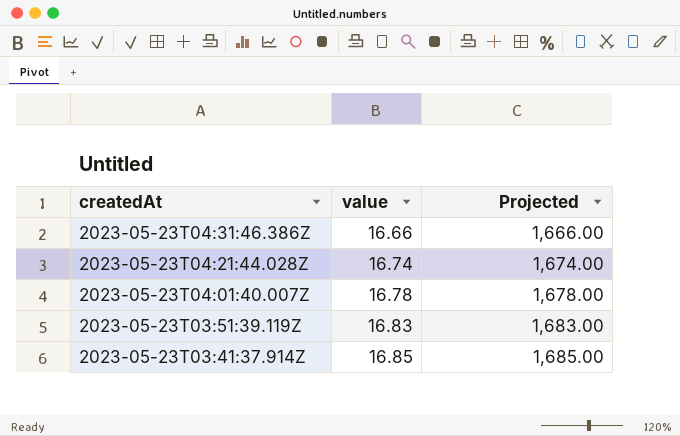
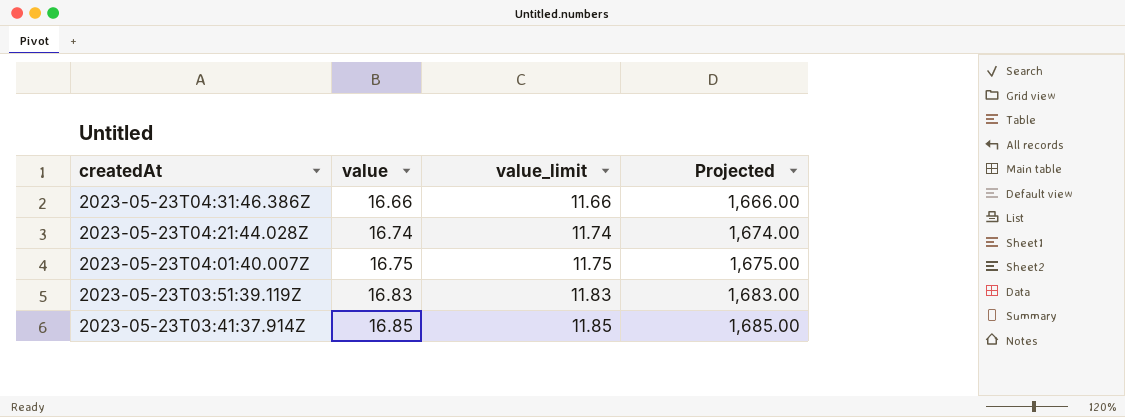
column value_limit | formula: none -> [value] - 5
2023-05-23T04:01:40.007Z | value: 16.78 -> 16.75
2023-05-23T04:01:40.007Z | Projected: 1,678.00 -> 1,675.00

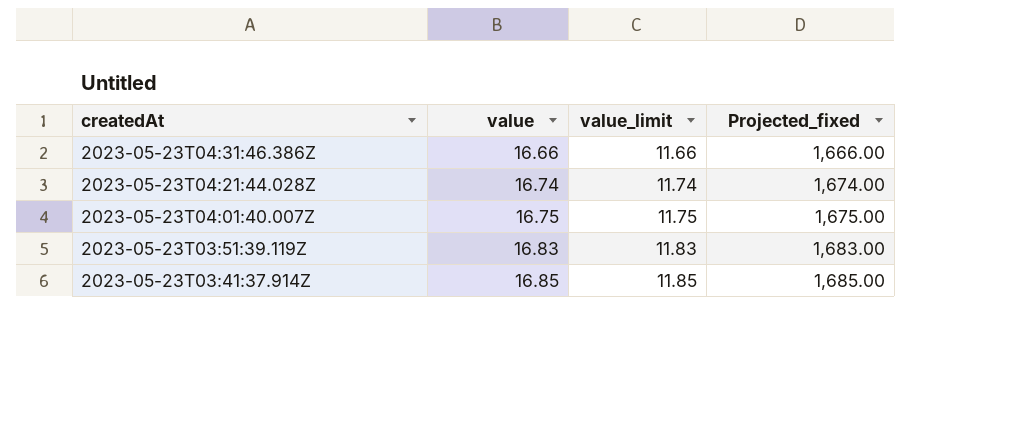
column name: Projected -> Projected_fixed

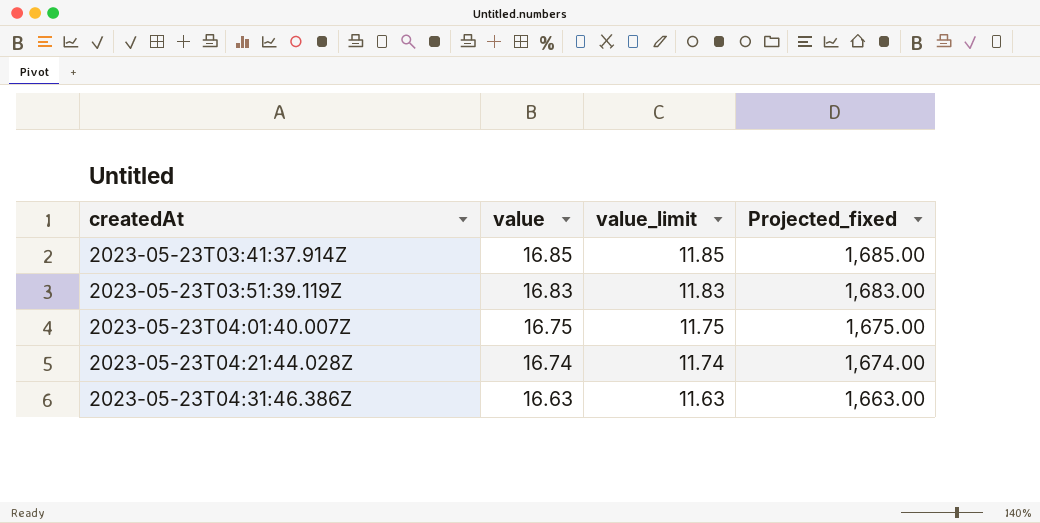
row order: createdAt descending -> createdAt ascending
2023-05-23T04:31:46.386Z | value: 16.66 -> 16.63
2023-05-23T04:31:46.386Z | value_limit: 11.66 -> 11.63
2023-05-23T04:31:46.386Z | Projected_fixed: 1,666.00 -> 1,663.00

